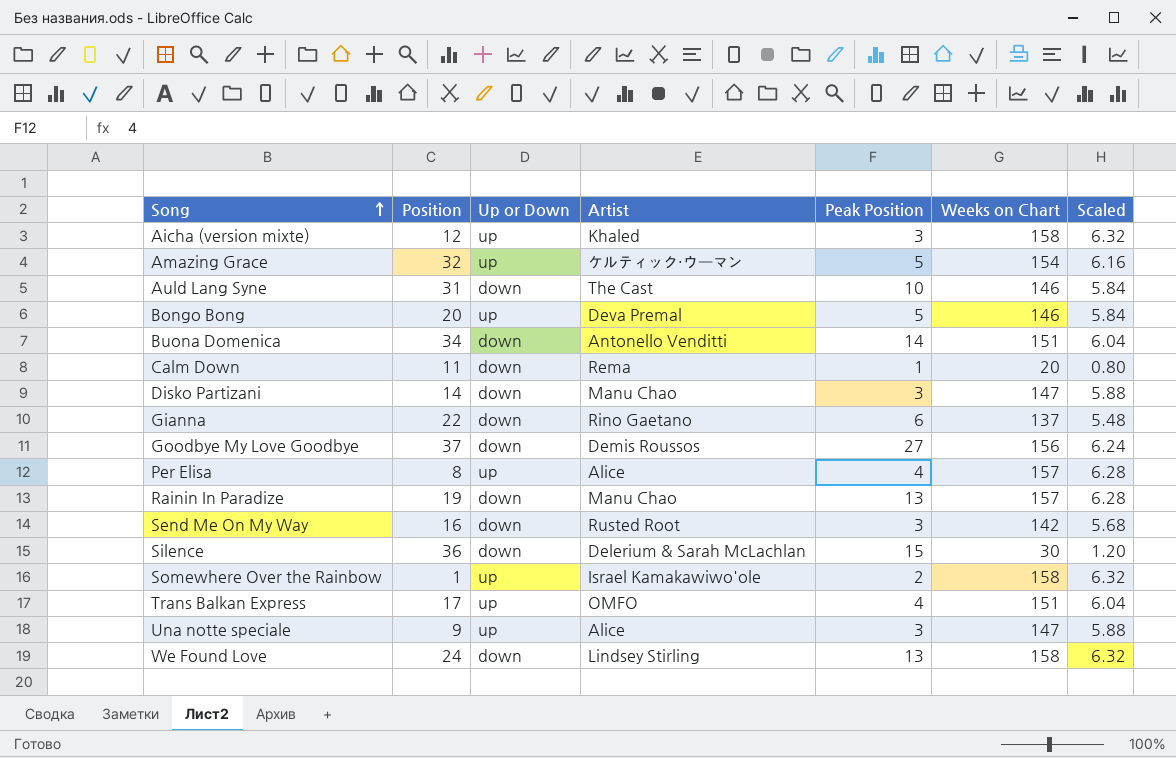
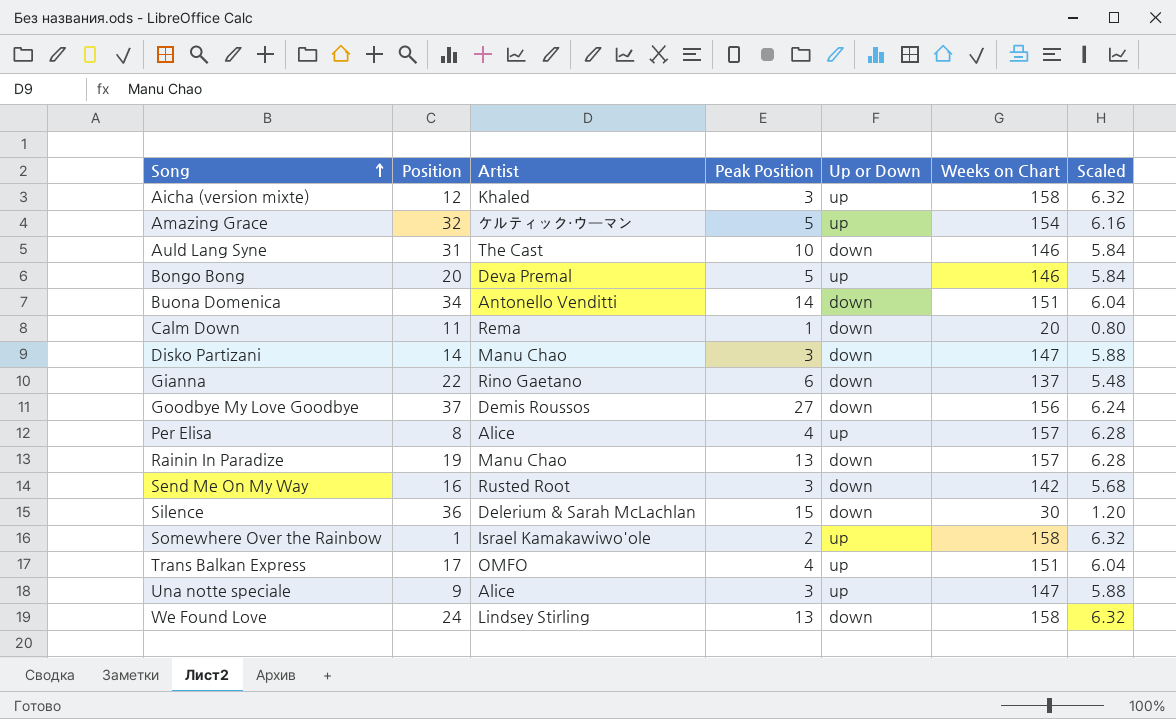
column Up or Down | position: 3 -> 5

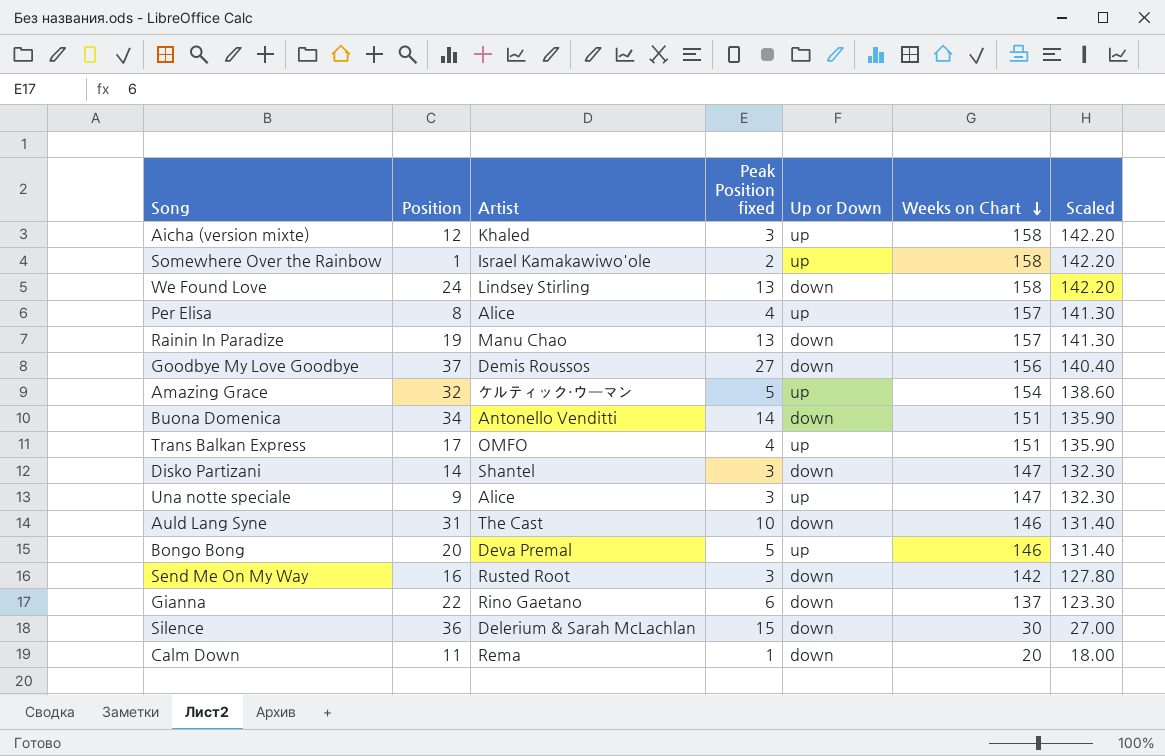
row order: Song ascending -> Weeks on Chart descending
column name: Peak Position -> Peak Position fixed
column Scaled | formula: [Weeks on Chart] * 0.04 -> [Weeks on Chart] * 0.9
Disko Partizani | Artist: Manu Chao -> Shantel

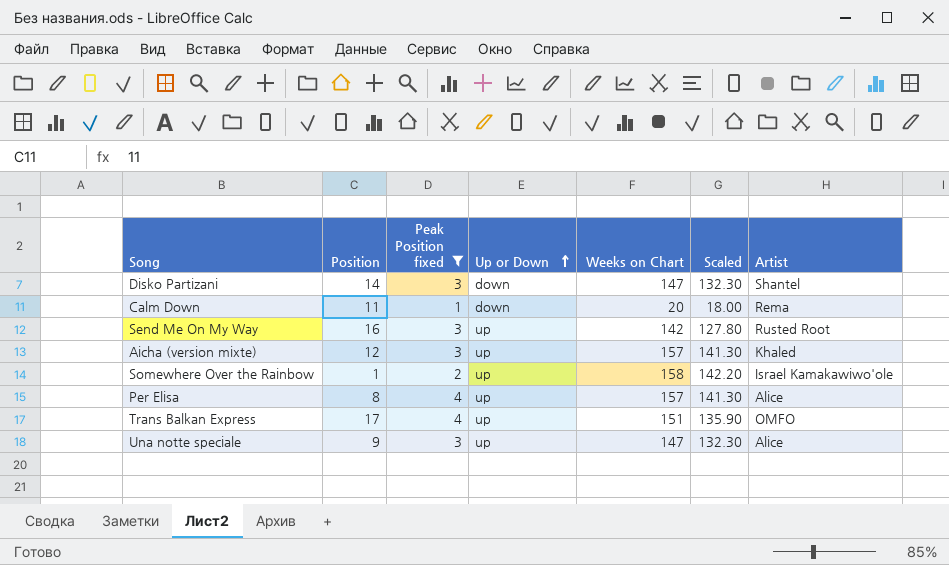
filter: none -> Peak Position fixed <= 4
row order: Weeks on Chart descending -> Up or Down ascending
column Artist | position: 3 -> 7
Send Me On My Way | Up or Down: down -> up
Aicha (version mixte) | Weeks on Chart: 158 -> 157
Aicha (version mixte) | Scaled: 142.20 -> 141.30

